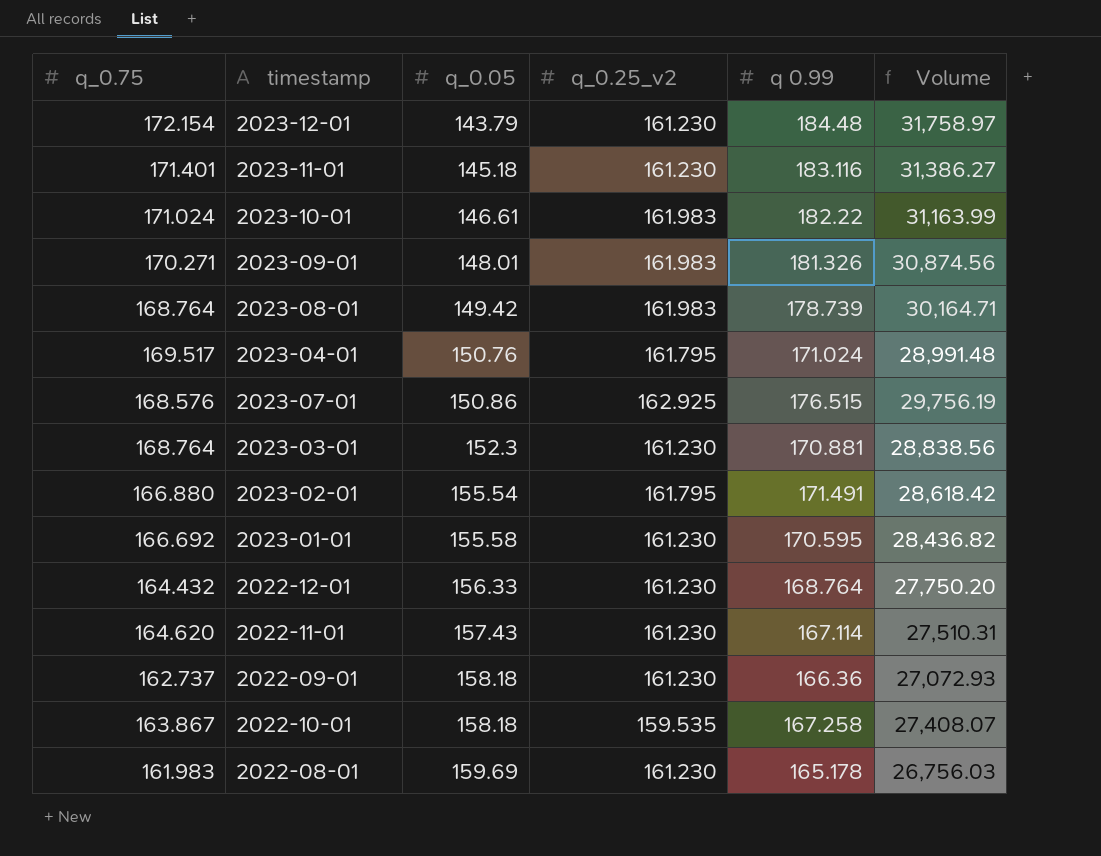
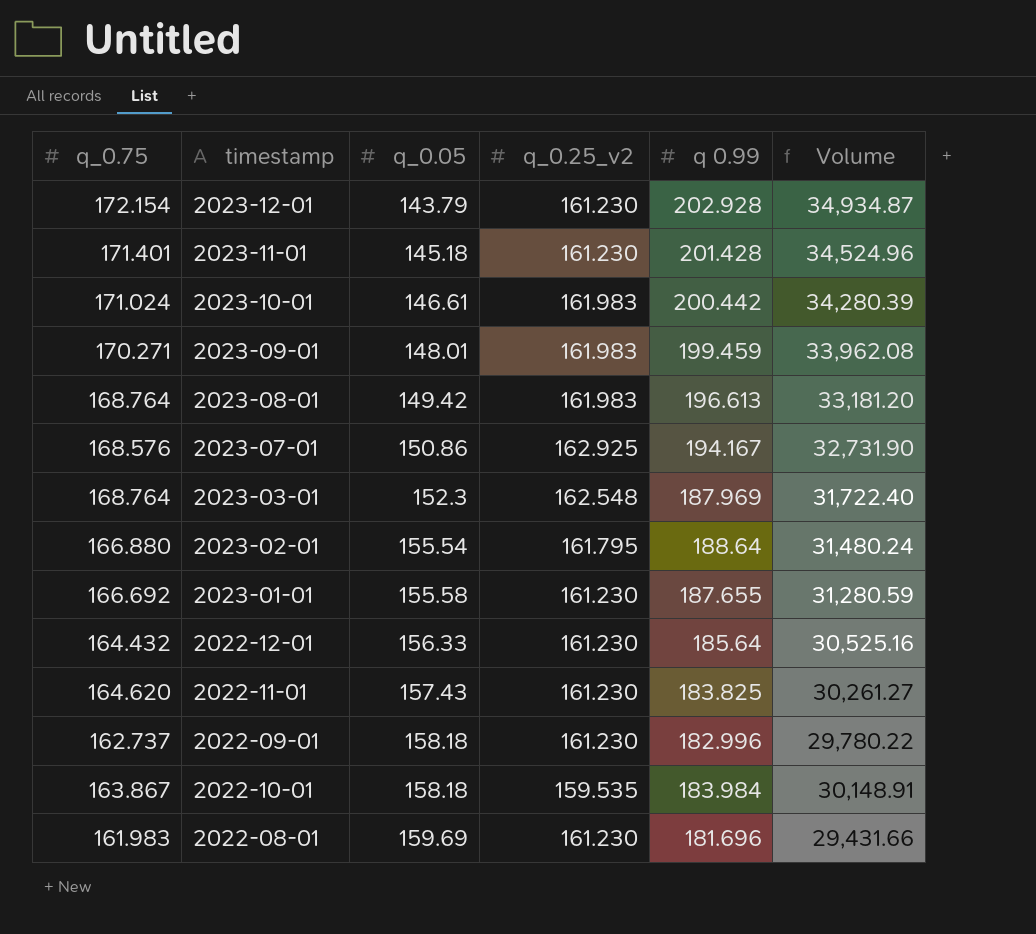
row 2023-04-01: 169.517 | 150.76 | 161.795 | 171.024 | 28,991.48 -> none
2023-12-01 | q 0.99: 184.48 -> 202.928
2023-12-01 | Volume: 31,758.97 -> 34,934.87
2023-11-01 | q 0.99: 183.116 -> 201.428
2023-11-01 | Volume: 31,386.27 -> 34,524.96
2023-10-01 | q 0.99: 182.22 -> 200.442
2023-10-01 | Volume: 31,163.99 -> 34,280.39
2023-09-01 | q 0.99: 181.326 -> 199.459
2023-09-01 | Volume: 30,874.56 -> 33,962.08
2023-08-01 | q 0.99: 178.739 -> 196.613
2023-08-01 | Volume: 30,164.71 -> 33,181.20
2023-07-01 | q 0.99: 176.515 -> 194.167
2023-07-01 | Volume: 29,756.19 -> 32,731.90
2023-03-01 | q_0.25_v2: 161.230 -> 162.548
2023-03-01 | q 0.99: 170.881 -> 187.969
2023-03-01 | Volume: 28,838.56 -> 31,722.40
2023-02-01 | q 0.99: 171.491 -> 188.64
2023-02-01 | Volume: 28,618.42 -> 31,480.24
2023-01-01 | q 0.99: 170.595 -> 187.655
2023-01-01 | Volume: 28,436.82 -> 31,280.59
2022-12-01 | q 0.99: 168.764 -> 185.64
2022-12-01 | Volume: 27,750.20 -> 30,525.16
2022-11-01 | q 0.99: 167.114 -> 183.825
2022-11-01 | Volume: 27,510.31 -> 30,261.27
2022-09-01 | q 0.99: 166.36 -> 182.996
2022-09-01 | Volume: 27,072.93 -> 29,780.22
2022-10-01 | q 0.99: 167.258 -> 183.984
2022-10-01 | Volume: 27,408.07 -> 30,148.91
2022-08-01 | q 0.99: 165.178 -> 181.696
2022-08-01 | Volume: 26,756.03 -> 29,431.66

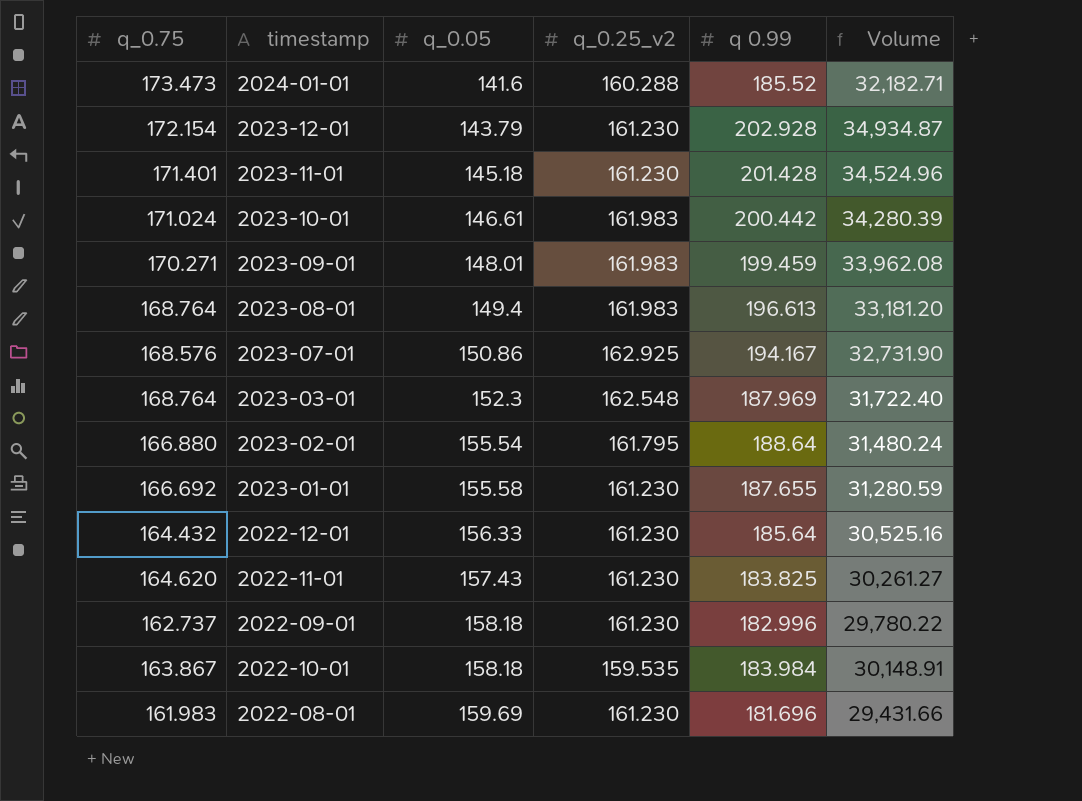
row 2024-01-01: none -> 173.473 | 141.6 | 160.288 | 185.52 | 32,182.71
2023-08-01 | q_0.05: 149.42 -> 149.4

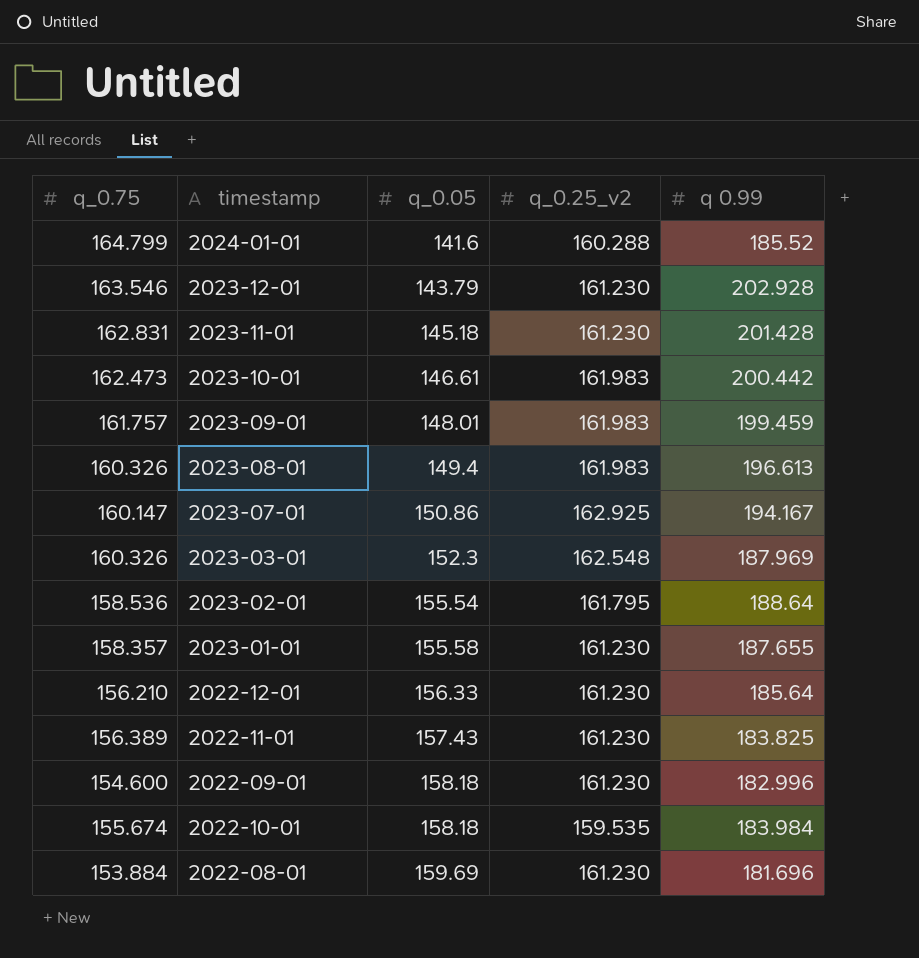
column Volume | formula: [q_0.75] * [q 0.99] -> none
2024-01-01 | q_0.75: 173.473 -> 164.799
2023-12-01 | q_0.75: 172.154 -> 163.546
2023-11-01 | q_0.75: 171.401 -> 162.831
2023-10-01 | q_0.75: 171.024 -> 162.473
2023-09-01 | q_0.75: 170.271 -> 161.757
2023-08-01 | q_0.75: 168.764 -> 160.326
2023-07-01 | q_0.75: 168.576 -> 160.147
2023-03-01 | q_0.75: 168.764 -> 160.326
2023-02-01 | q_0.75: 166.880 -> 158.536
2023-01-01 | q_0.75: 166.692 -> 158.357
2022-12-01 | q_0.75: 164.432 -> 156.210
2022-11-01 | q_0.75: 164.620 -> 156.389
2022-09-01 | q_0.75: 162.737 -> 154.600
2022-10-01 | q_0.75: 163.867 -> 155.674
2022-08-01 | q_0.75: 161.983 -> 153.884

